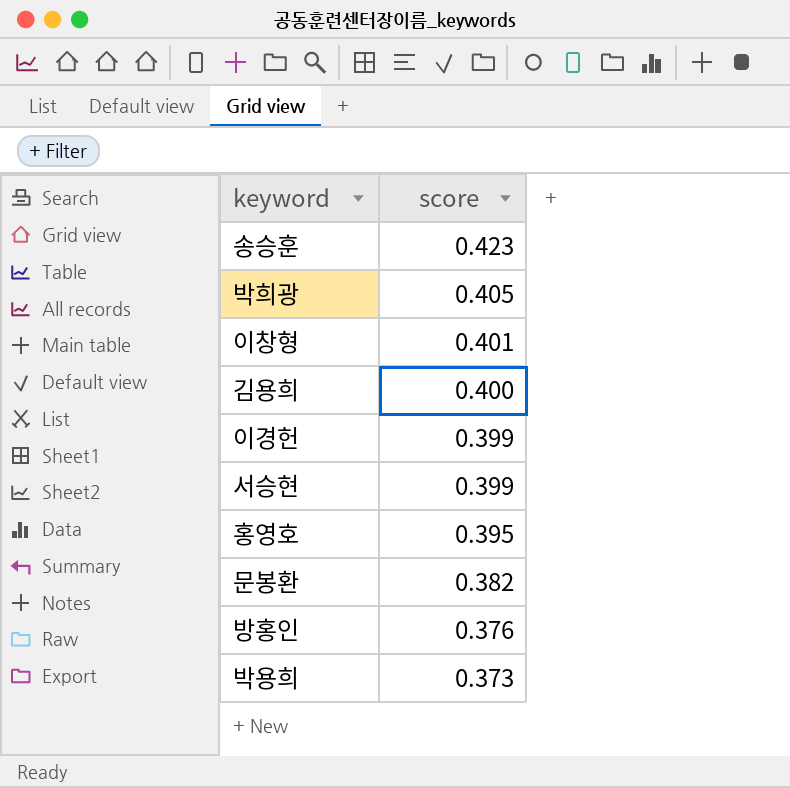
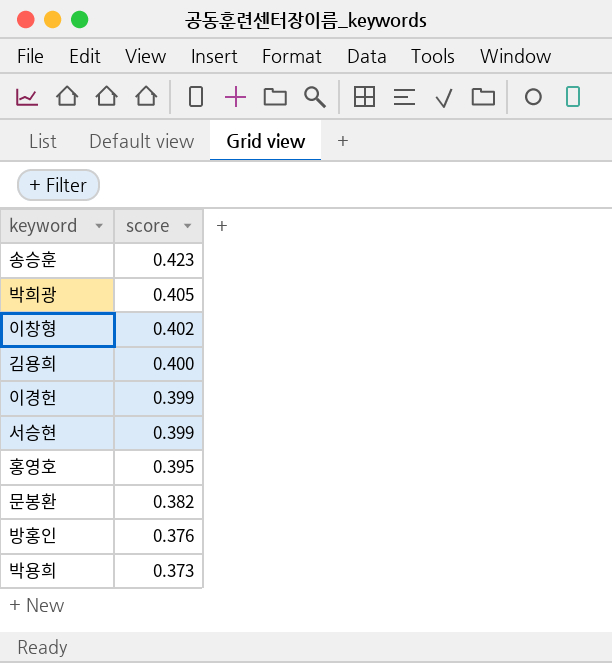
이창형 | score: 0.401 -> 0.402

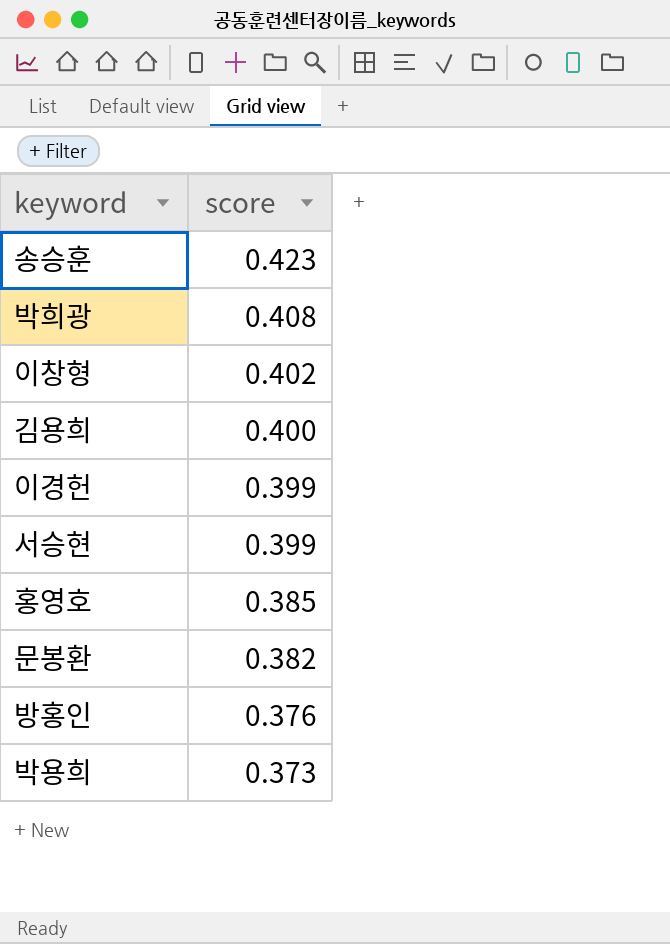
박희광 | score: 0.405 -> 0.408
홍영호 | score: 0.395 -> 0.385

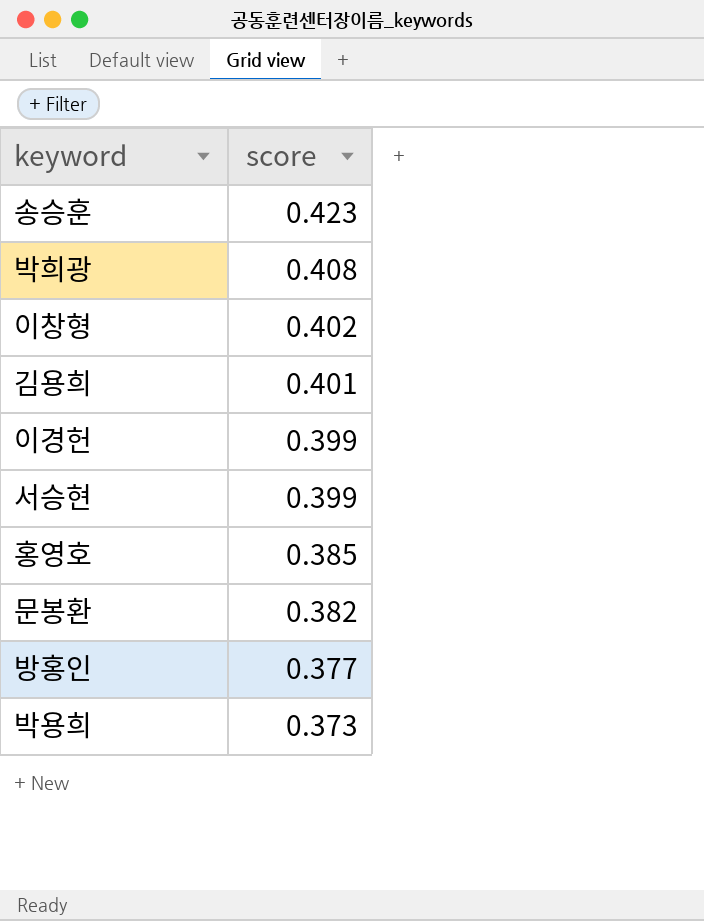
김용희 | score: 0.400 -> 0.401
방홍인 | score: 0.376 -> 0.377

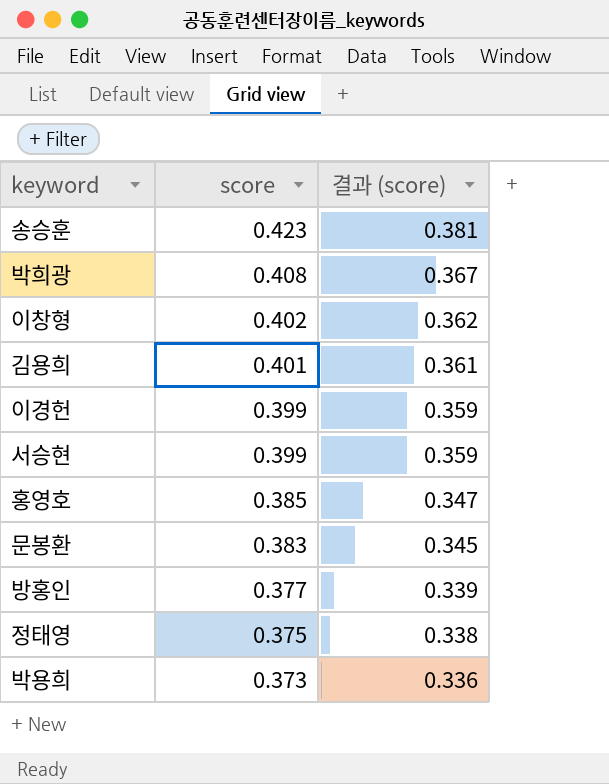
column 결과 (score) | formula: none -> [score] * 0.9
문봉환 | score: 0.382 -> 0.383
row 정태영: none -> 0.375 | 0.338

